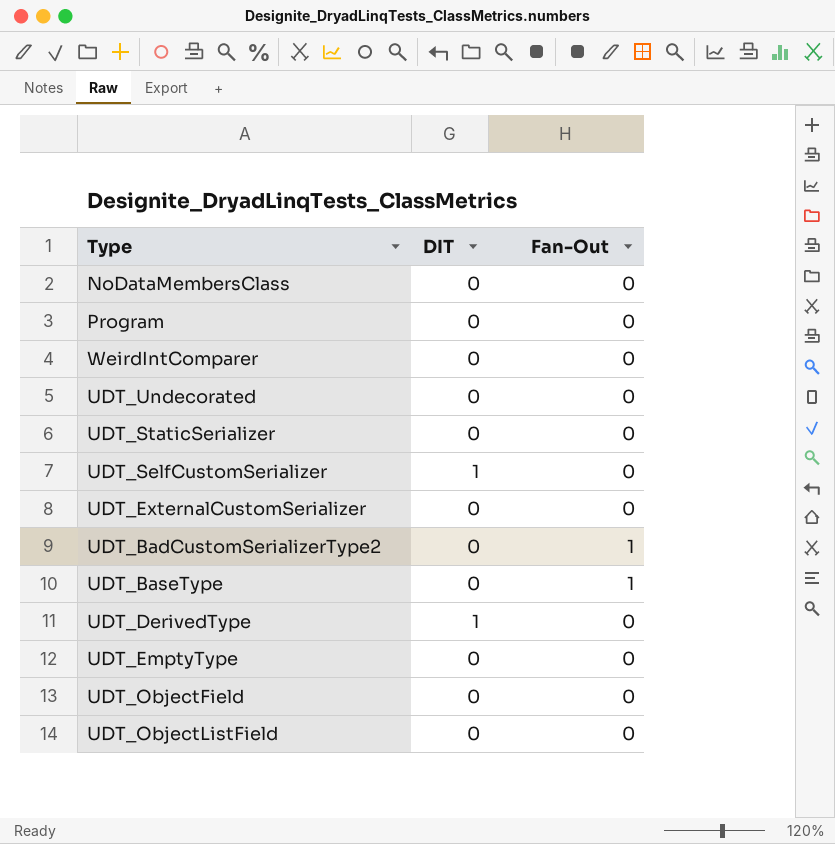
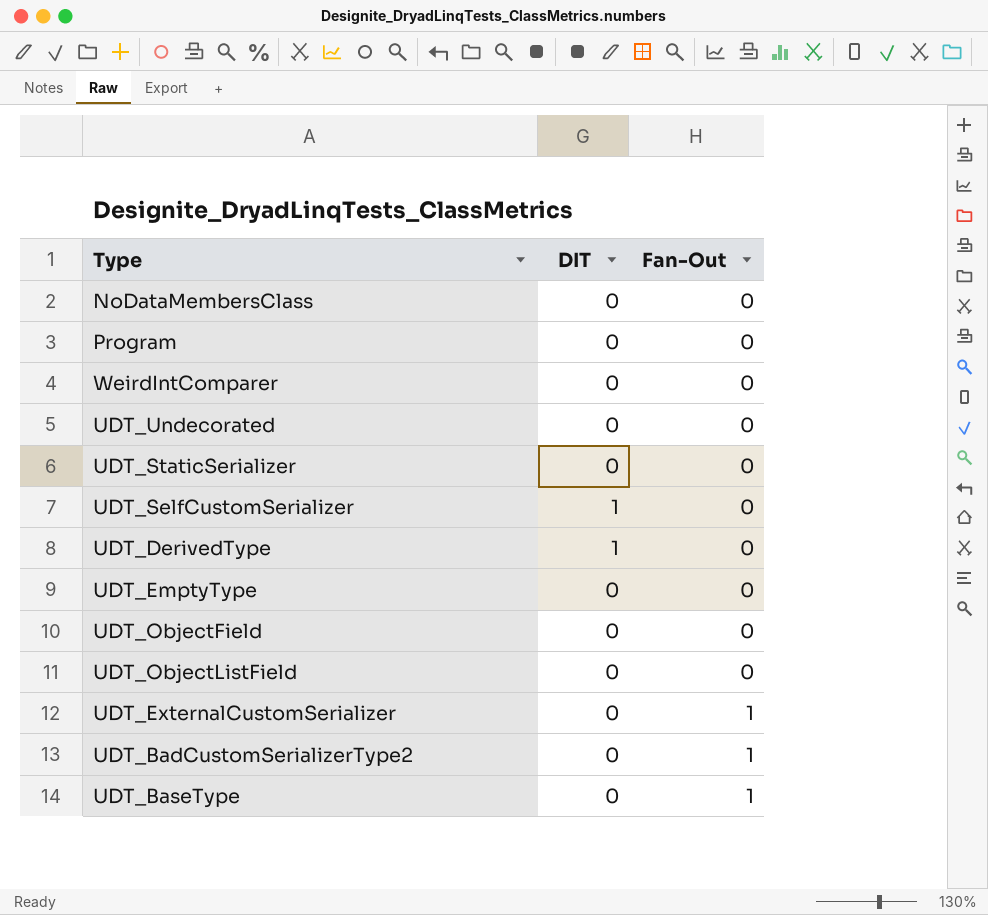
row order: none -> Fan-Out ascending
UDT_ExternalCustomSerializer | Fan-Out: 0 -> 1

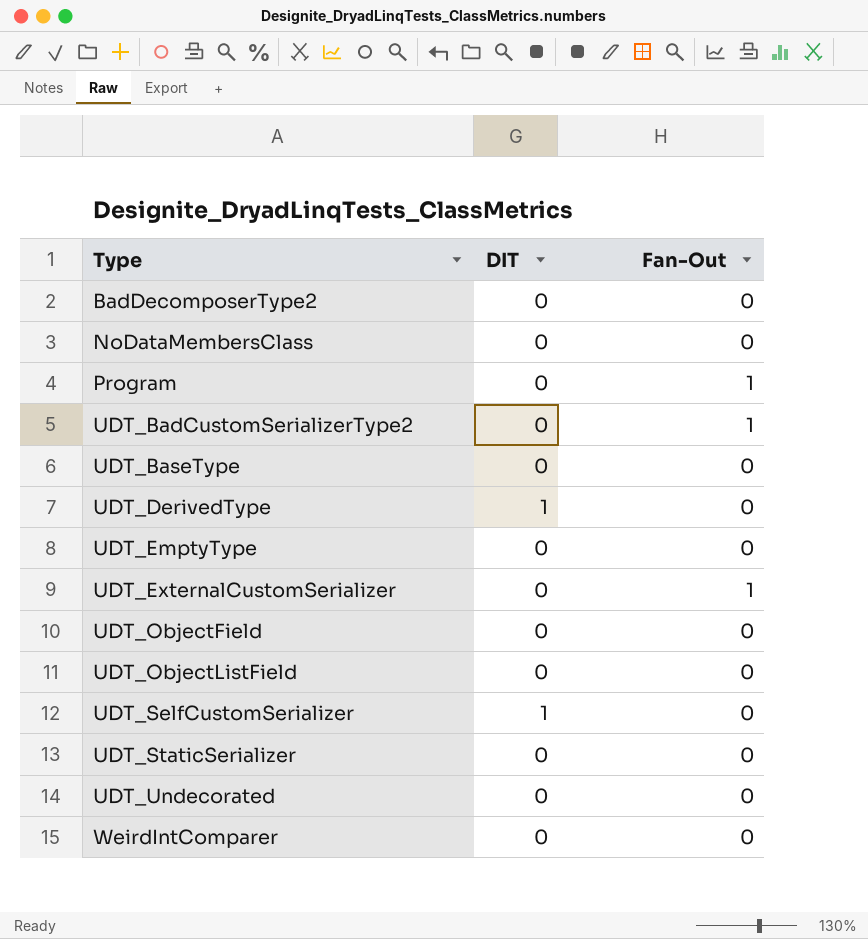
row order: Fan-Out ascending -> Type ascending
row BadDecomposerType2: none -> 0 | 0
Program | Fan-Out: 0 -> 1
UDT_BaseType | Fan-Out: 1 -> 0

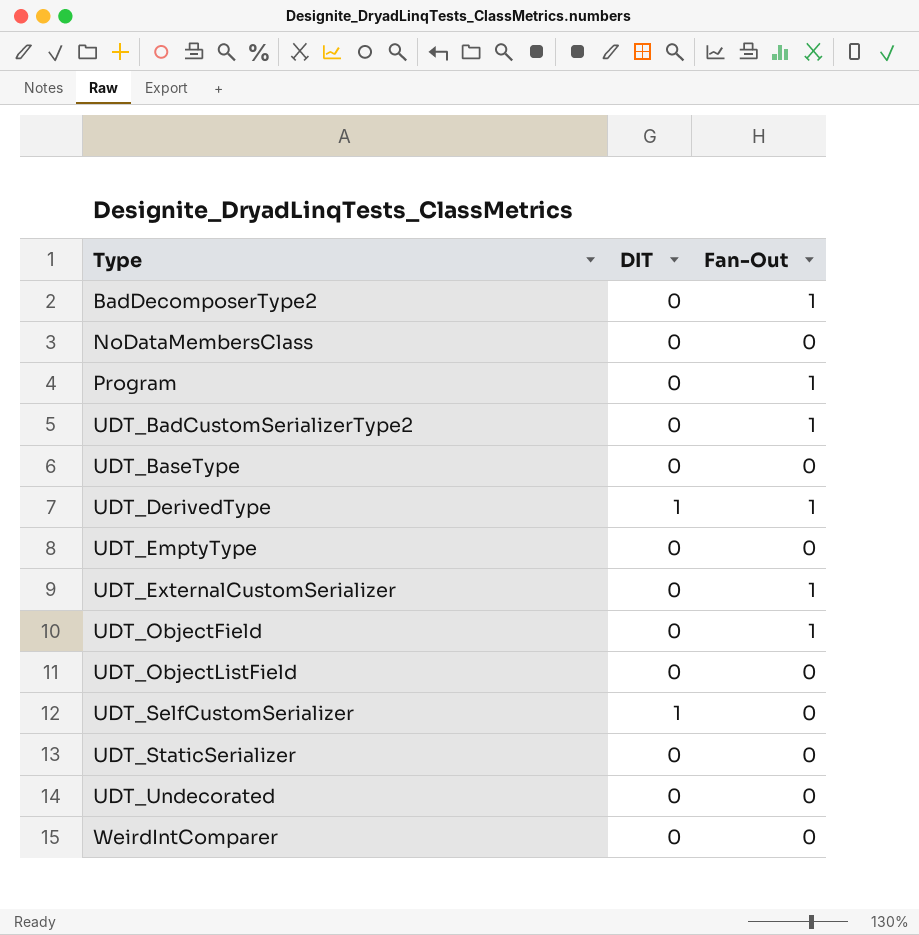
BadDecomposerType2 | Fan-Out: 0 -> 1
UDT_DerivedType | Fan-Out: 0 -> 1
UDT_ObjectField | Fan-Out: 0 -> 1

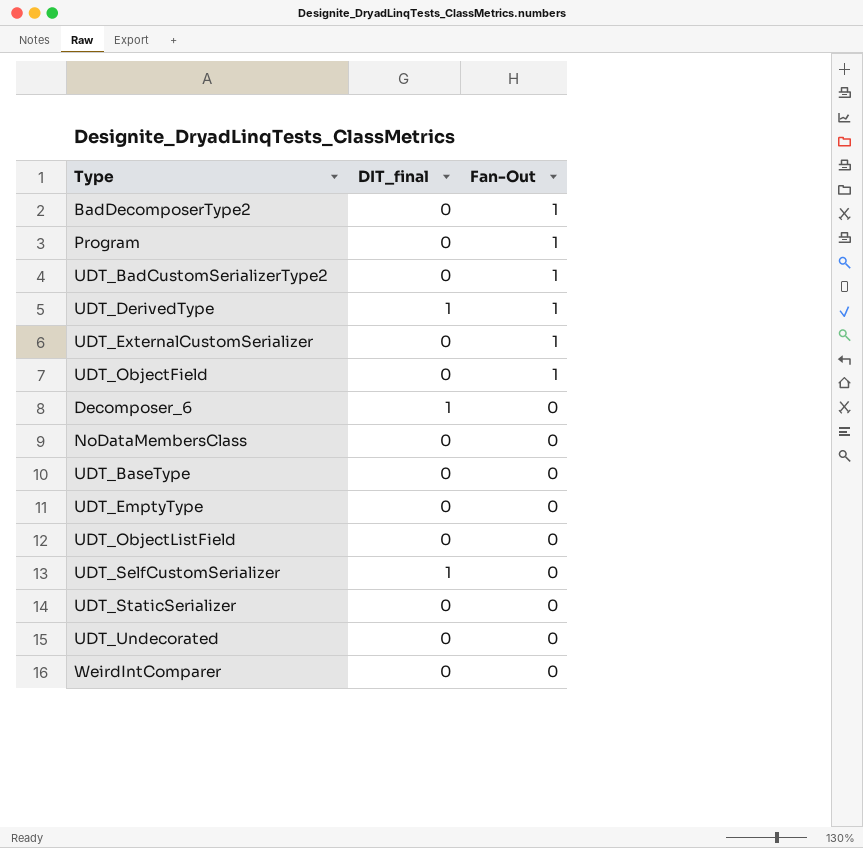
row order: Type ascending -> Fan-Out descending
column name: DIT -> DIT_final
row Decomposer_6: none -> 1 | 0

